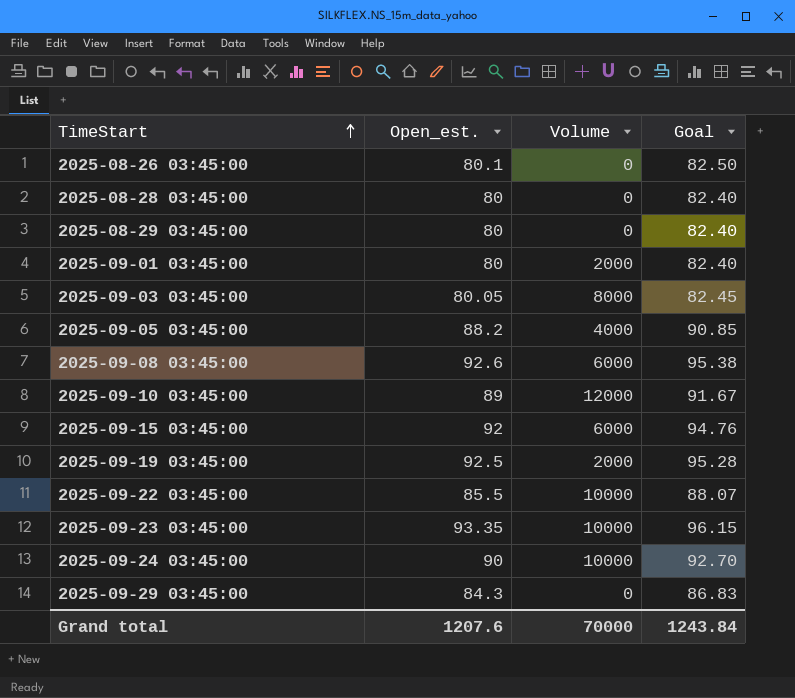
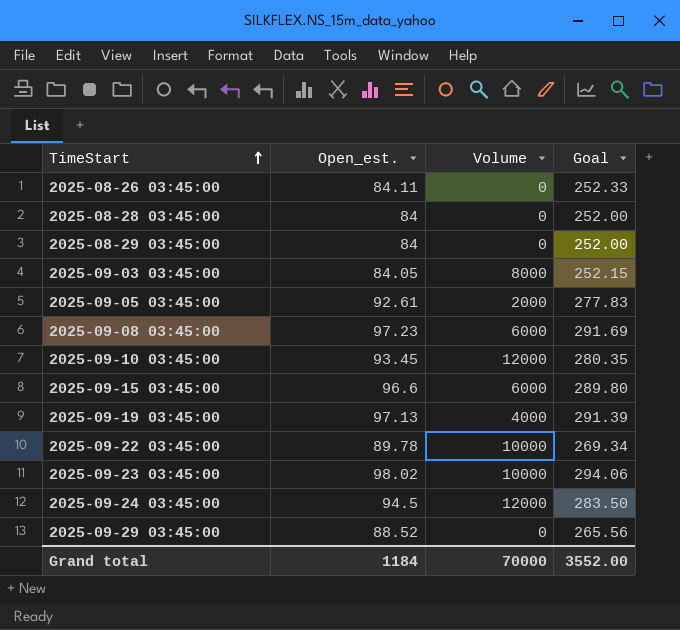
column Goal | formula: [Open_est.] * 1.03 -> [Open_est.] * 3
row 2025-09-01 03:45:00: 80 | 2000 | 82.40 -> none
2025-08-26 03:45:00 | Open_est.: 80.1 -> 84.11
2025-08-28 03:45:00 | Open_est.: 80 -> 84
2025-08-29 03:45:00 | Open_est.: 80 -> 84
2025-09-03 03:45:00 | Open_est.: 80.05 -> 84.05
2025-09-05 03:45:00 | Open_est.: 88.2 -> 92.61
2025-09-05 03:45:00 | Volume: 4000 -> 2000
2025-09-08 03:45:00 | Open_est.: 92.6 -> 97.23
2025-09-10 03:45:00 | Open_est.: 89 -> 93.45
2025-09-15 03:45:00 | Open_est.: 92 -> 96.6
2025-09-19 03:45:00 | Open_est.: 92.5 -> 97.13
2025-09-19 03:45:00 | Volume: 2000 -> 4000
2025-09-22 03:45:00 | Open_est.: 85.5 -> 89.78
2025-09-23 03:45:00 | Open_est.: 93.35 -> 98.02
2025-09-24 03:45:00 | Open_est.: 90 -> 94.5
2025-09-24 03:45:00 | Volume: 10000 -> 12000
2025-09-29 03:45:00 | Open_est.: 84.3 -> 88.52
Grand total | Open_est.: 1207.6 -> 1184
Grand total | Goal: 1243.84 -> 3552.00

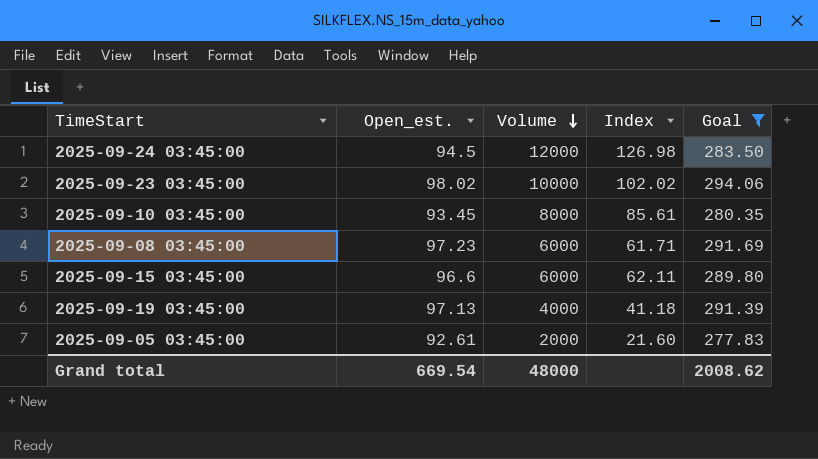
filter: none -> Goal >= 277.83
row order: TimeStart ascending -> Volume descending
column Index | formula: none -> [Volume] / [Open_est.]
2025-09-10 03:45:00 | Volume: 12000 -> 8000
Grand total | Open_est.: 1184 -> 669.54
Grand total | Volume: 70000 -> 48000
Grand total | Goal: 3552.00 -> 2008.62

